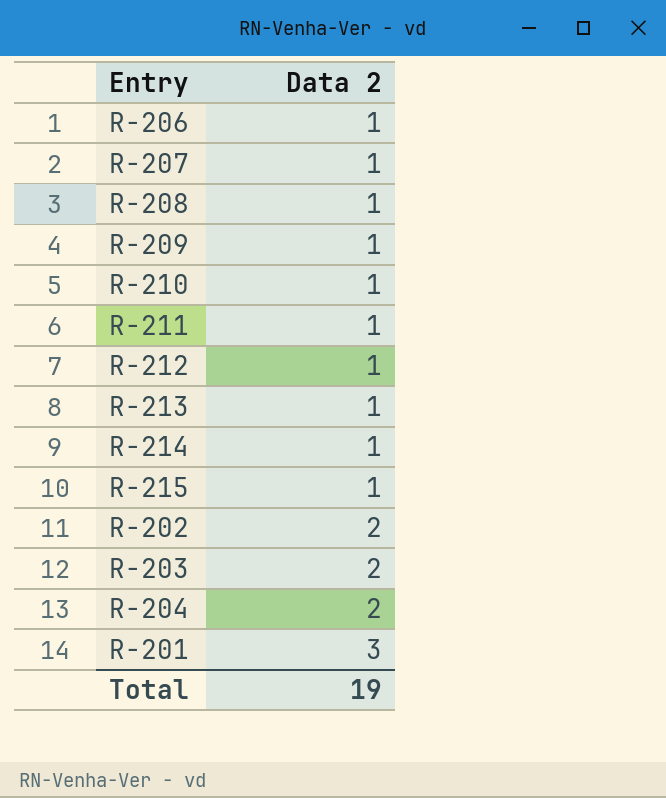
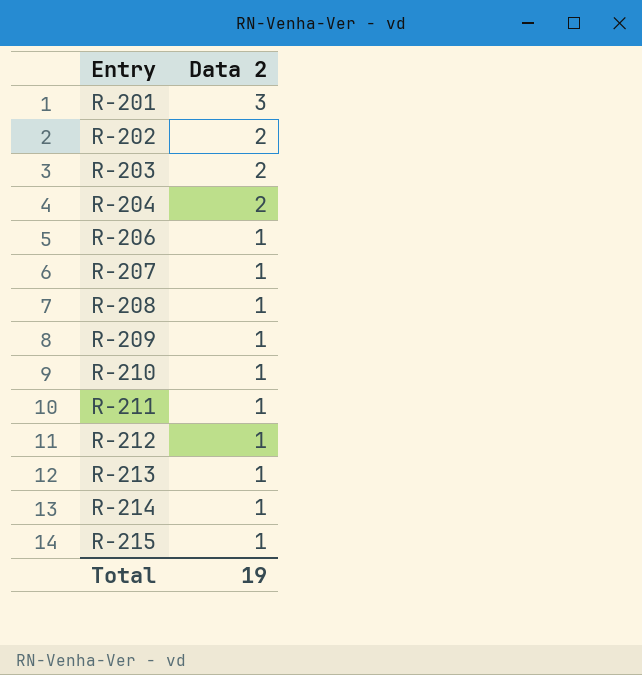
row order: Data 2 ascending -> Entry ascending

